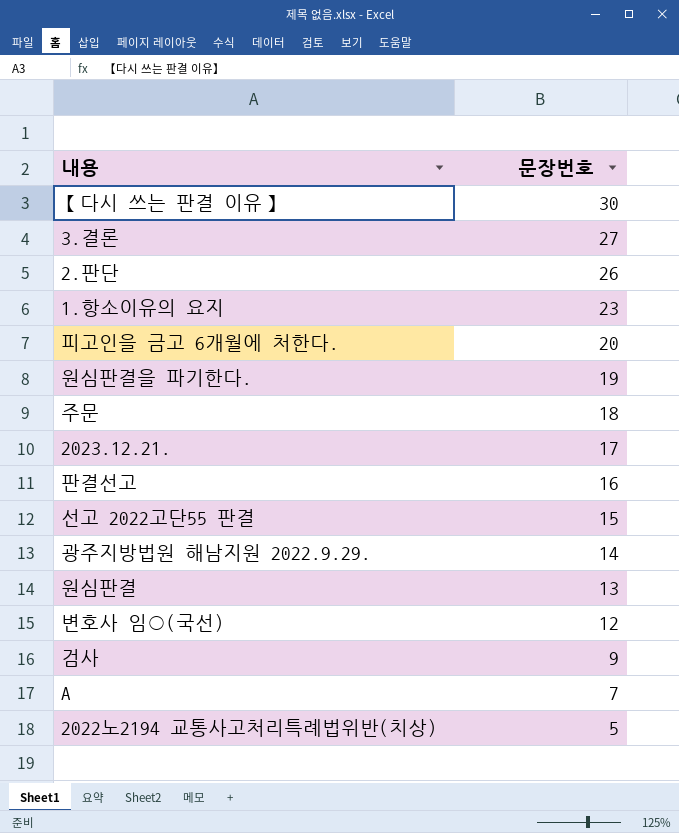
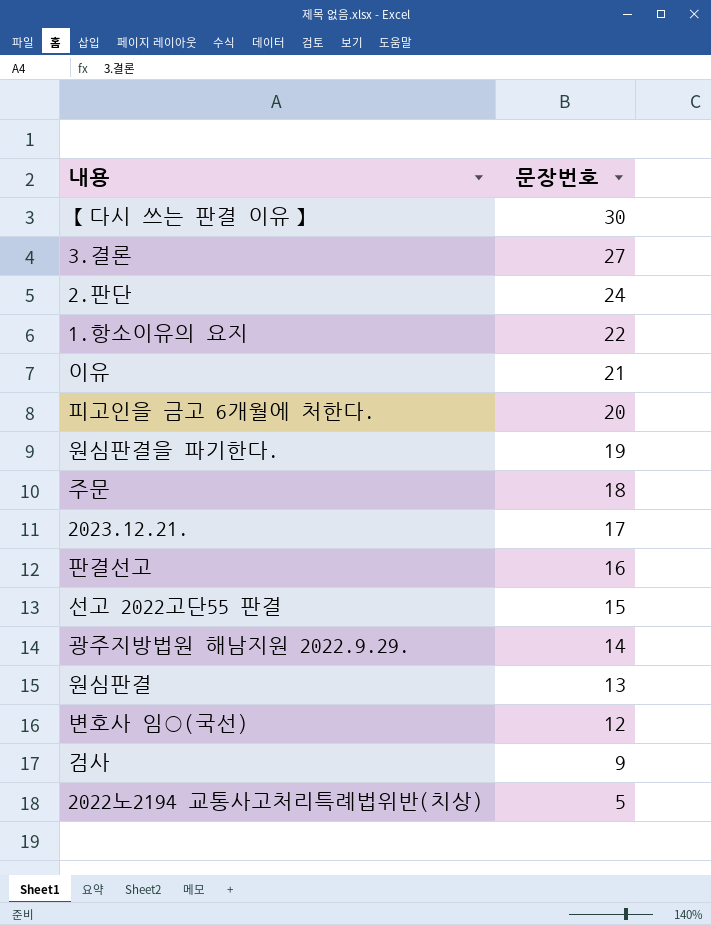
row A: 7 -> none
2.판단 | 문장번호: 26 -> 24
1.항소이유의 요지 | 문장번호: 23 -> 22
row 이유: none -> 21

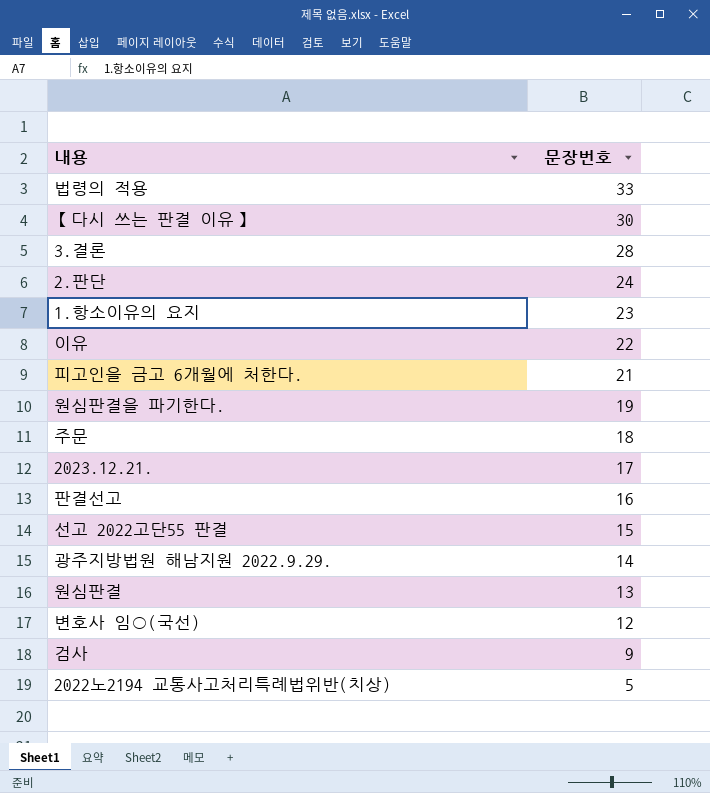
row 법령의 적용: none -> 33
3.결론 | 문장번호: 27 -> 28
1.항소이유의 요지 | 문장번호: 22 -> 23
이유 | 문장번호: 21 -> 22
피고인을 금고 6개월에 처한다. | 문장번호: 20 -> 21

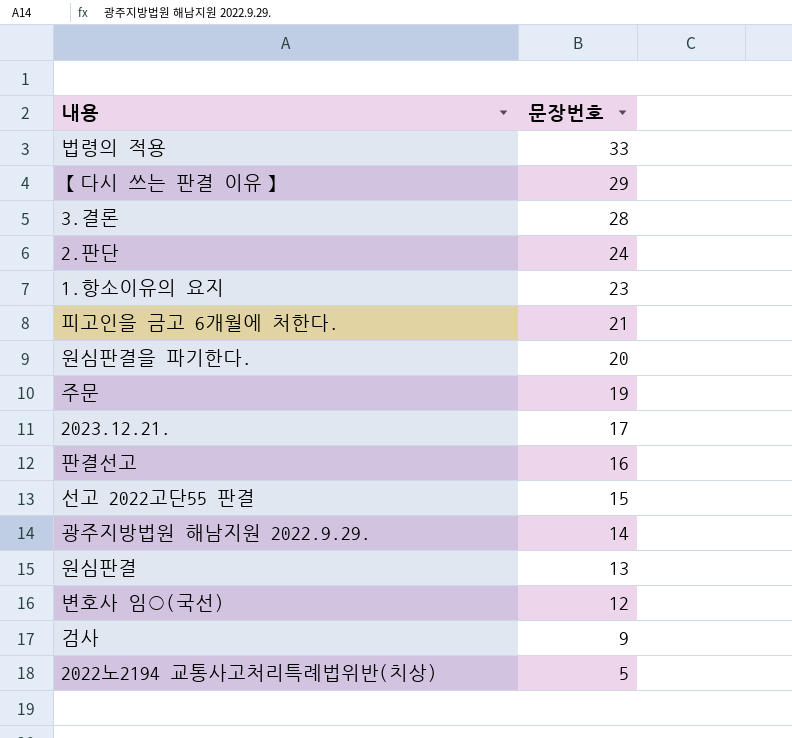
row 이유: 22 -> none
【다시 쓰는 판결 이유】 | 문장번호: 30 -> 29
원심판결을 파기한다. | 문장번호: 19 -> 20
주문 | 문장번호: 18 -> 19

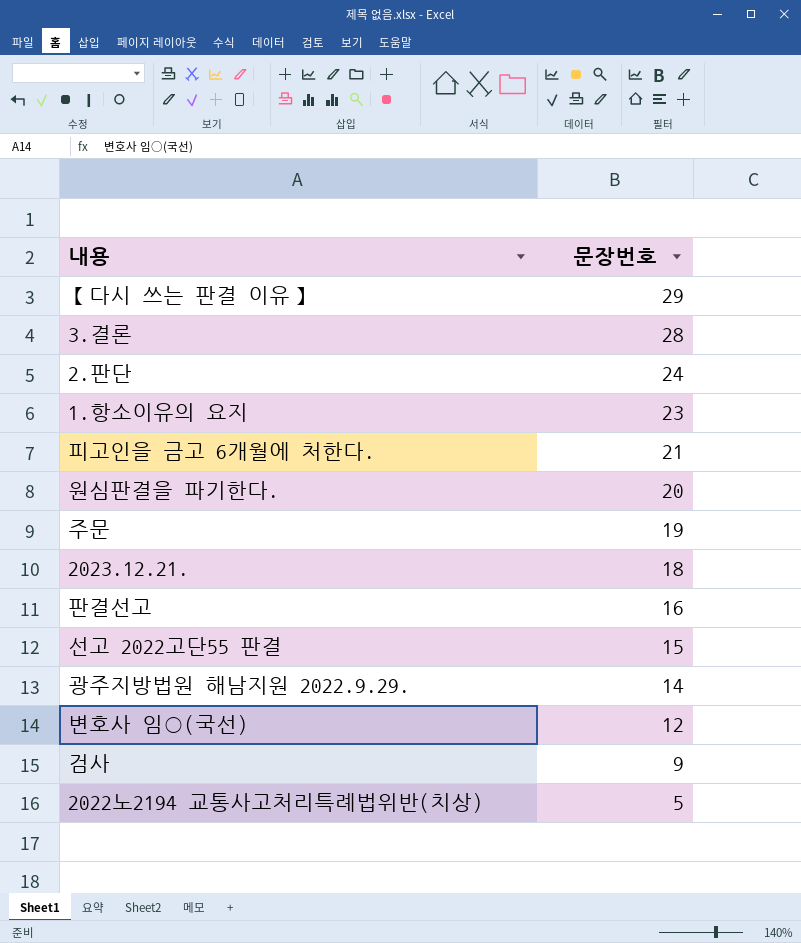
row 법령의 적용: 33 -> none
row 원심판결: 13 -> none
2023.12.21. | 문장번호: 17 -> 18

